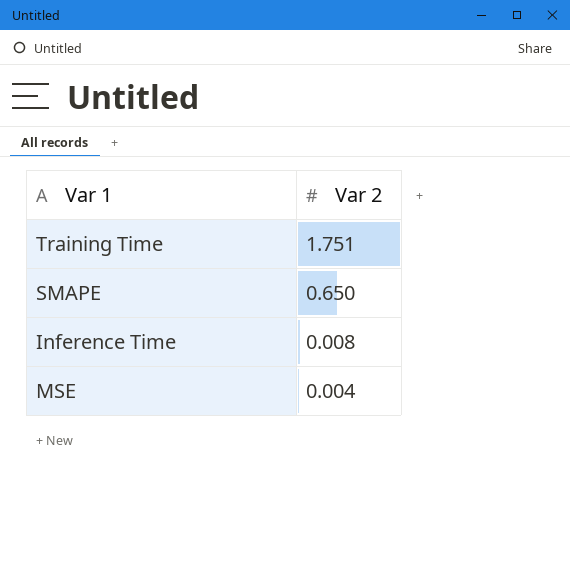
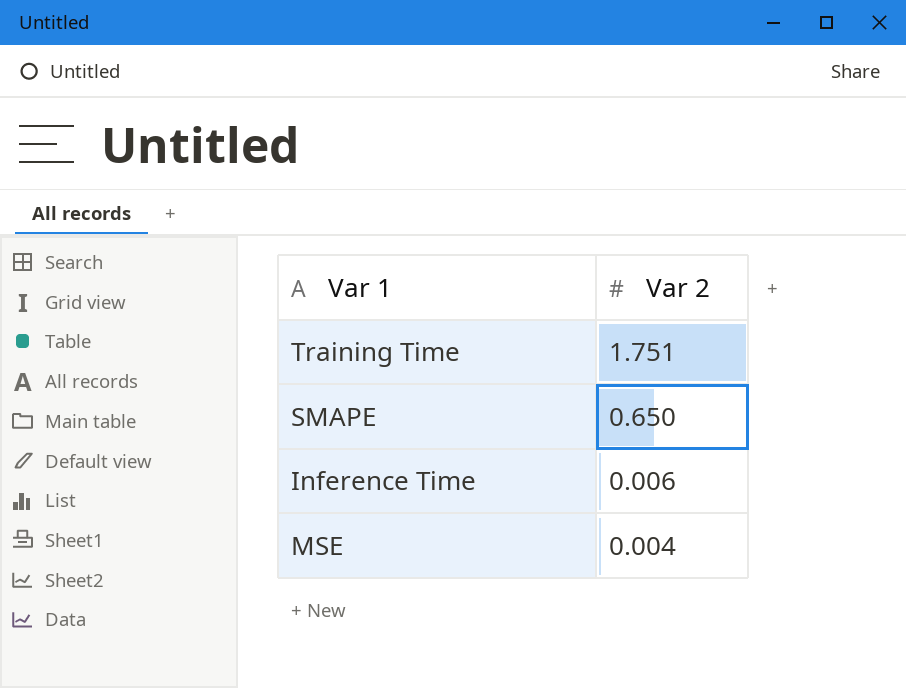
Inference Time | Var 2: 0.008 -> 0.006

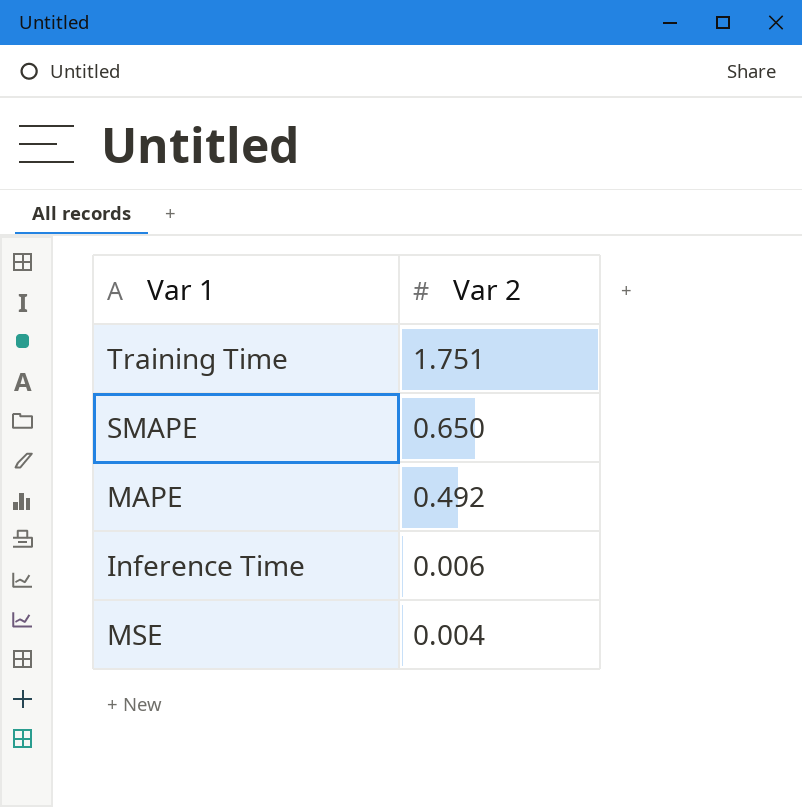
row MAPE: none -> 0.492

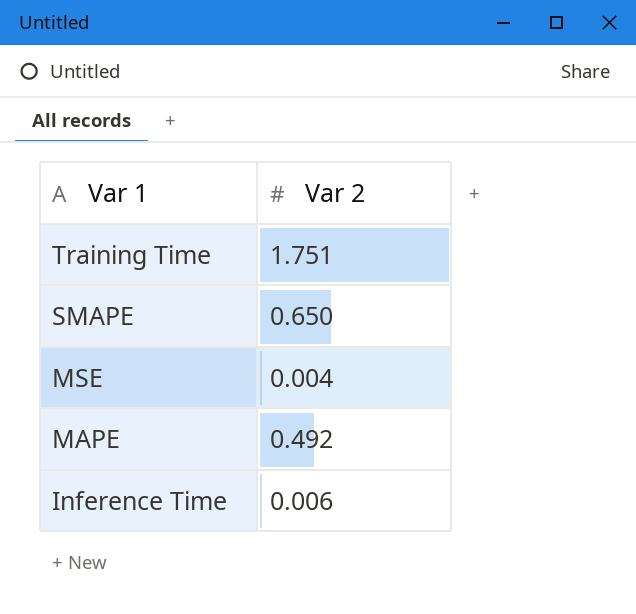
row order: Var 2 descending -> Var 1 descending

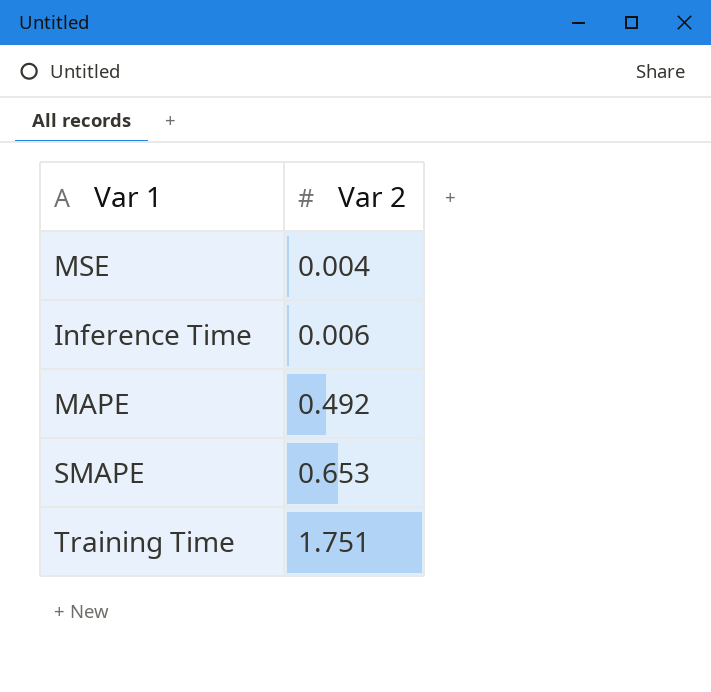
row order: Var 1 descending -> Var 2 ascending
SMAPE | Var 2: 0.650 -> 0.653

